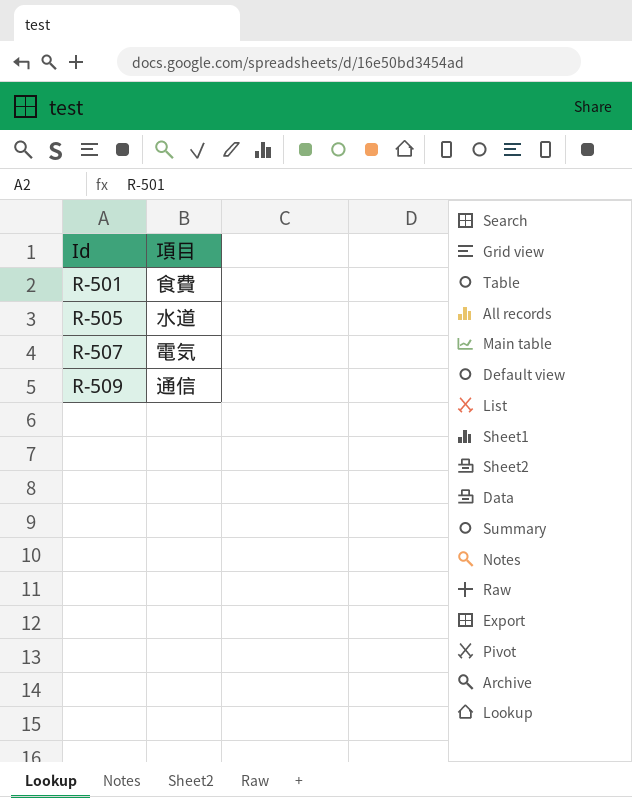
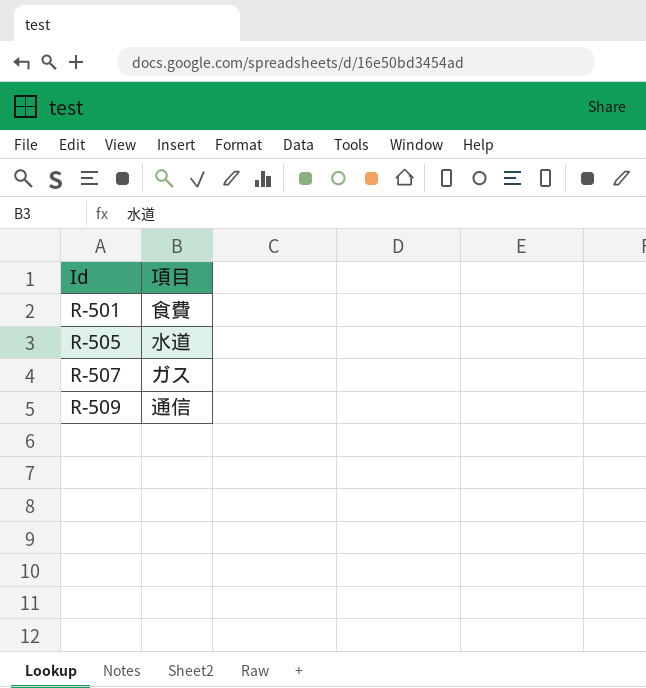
R-507 | 項目: 電気 -> ガス

